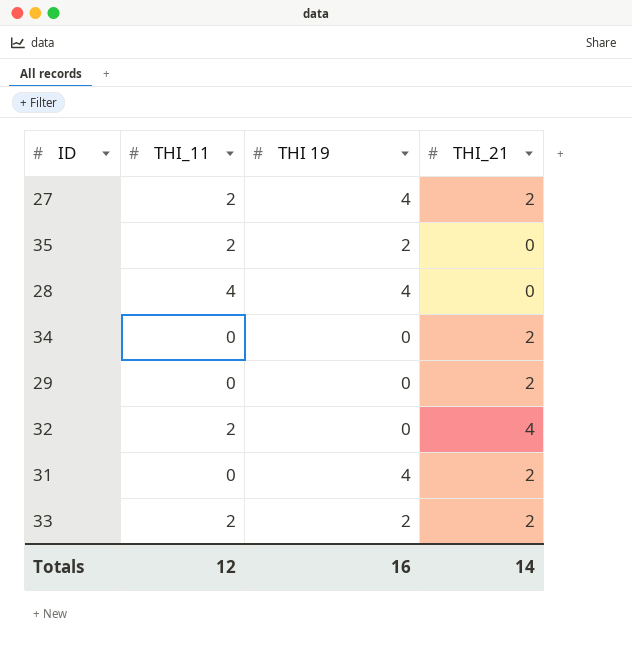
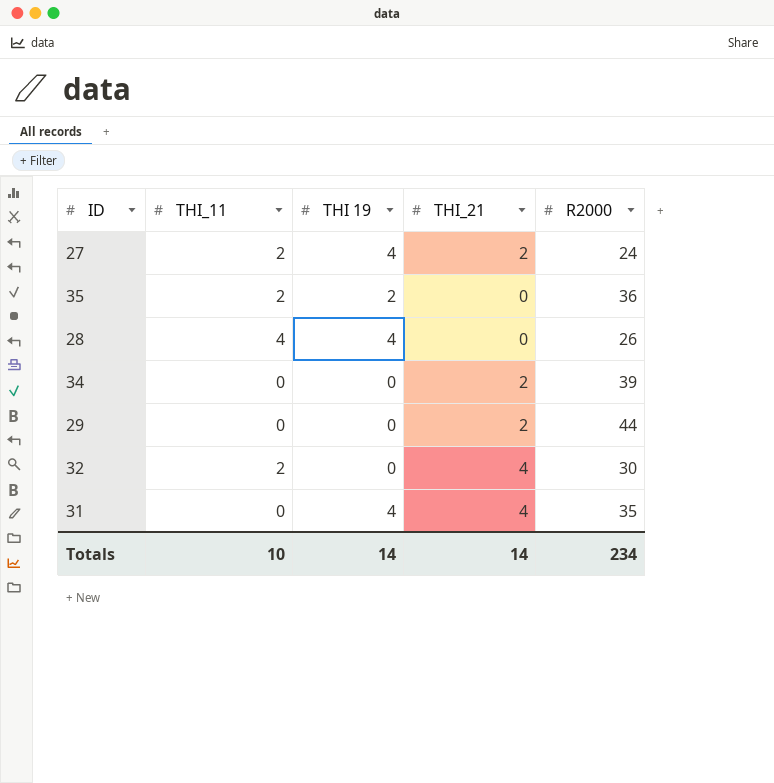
column R2000 | position: none -> 5
row 33: 2 | 2 | 2 -> none
31 | THI_21: 2 -> 4
Totals | THI_11: 12 -> 10
Totals | THI 19: 16 -> 14

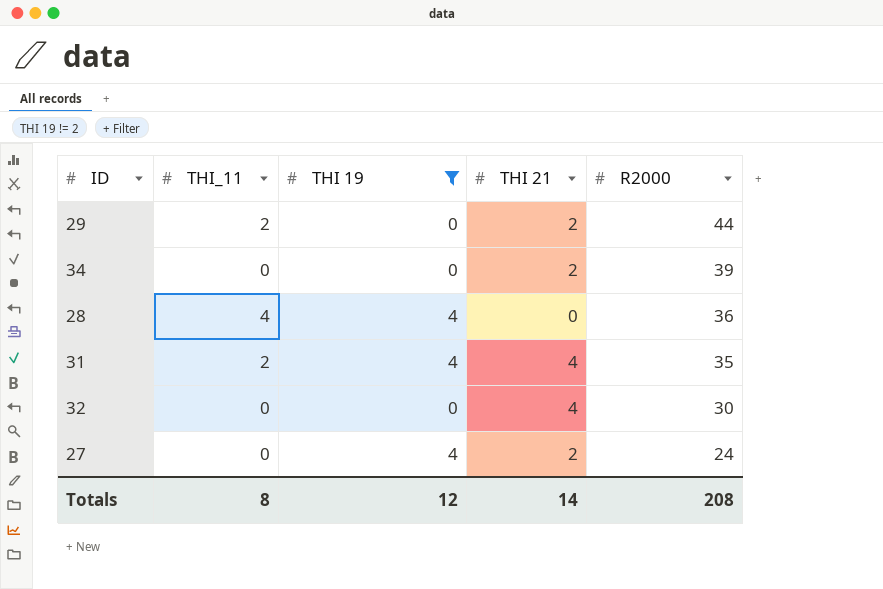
filter: none -> THI 19 != 2
row order: none -> R2000 descending
column name: THI_21 -> THI 21
29 | THI_11: 0 -> 2
28 | R2000: 26 -> 36
31 | THI_11: 0 -> 2
32 | THI_11: 2 -> 0
27 | THI_11: 2 -> 0
Totals | THI_11: 10 -> 8
Totals | THI 19: 14 -> 12
Totals | R2000: 234 -> 208

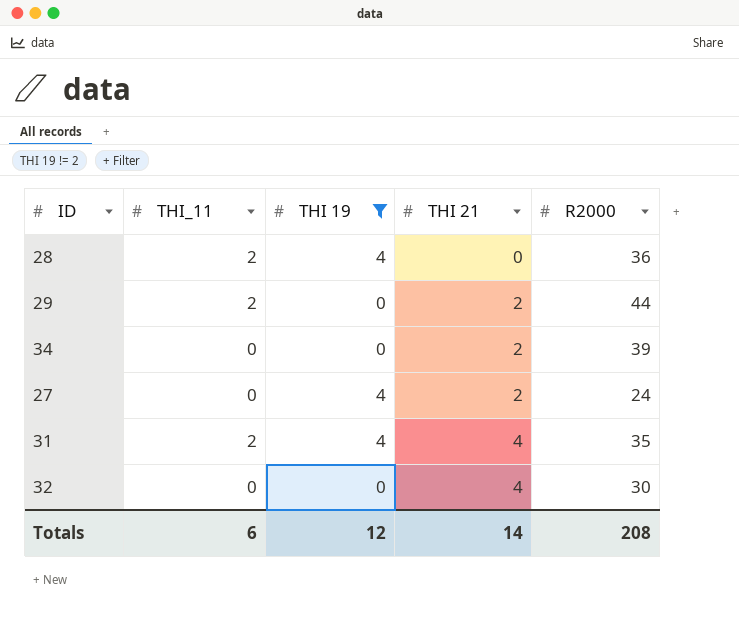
row order: R2000 descending -> THI 21 ascending
28 | THI_11: 4 -> 2
Totals | THI_11: 8 -> 6

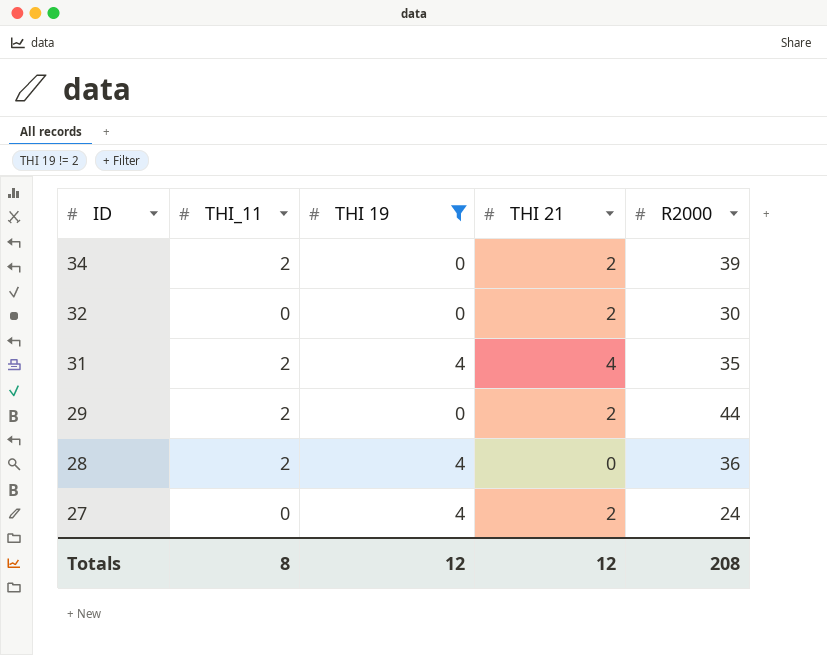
row order: THI 21 ascending -> ID descending
34 | THI_11: 0 -> 2
32 | THI 21: 4 -> 2
Totals | THI_11: 6 -> 8
Totals | THI 21: 14 -> 12

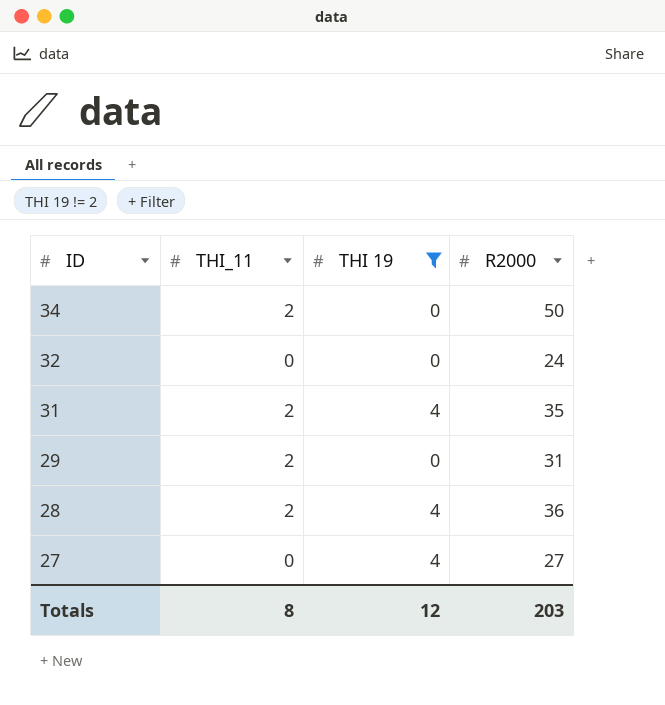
column THI 21 | position: 4 -> none
34 | R2000: 39 -> 50
32 | R2000: 30 -> 24
29 | R2000: 44 -> 31
27 | R2000: 24 -> 27
Totals | R2000: 208 -> 203

